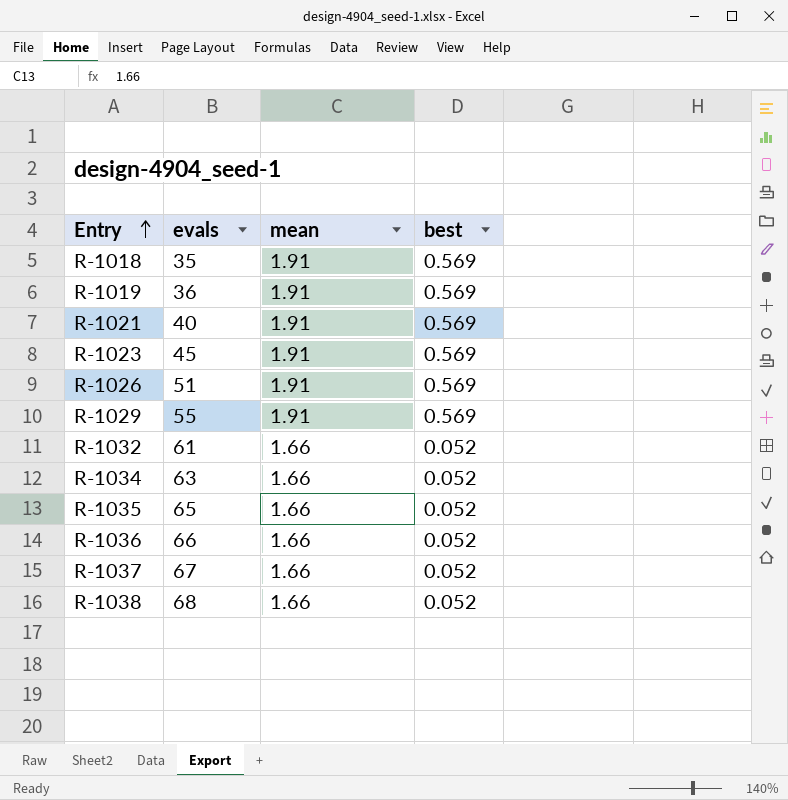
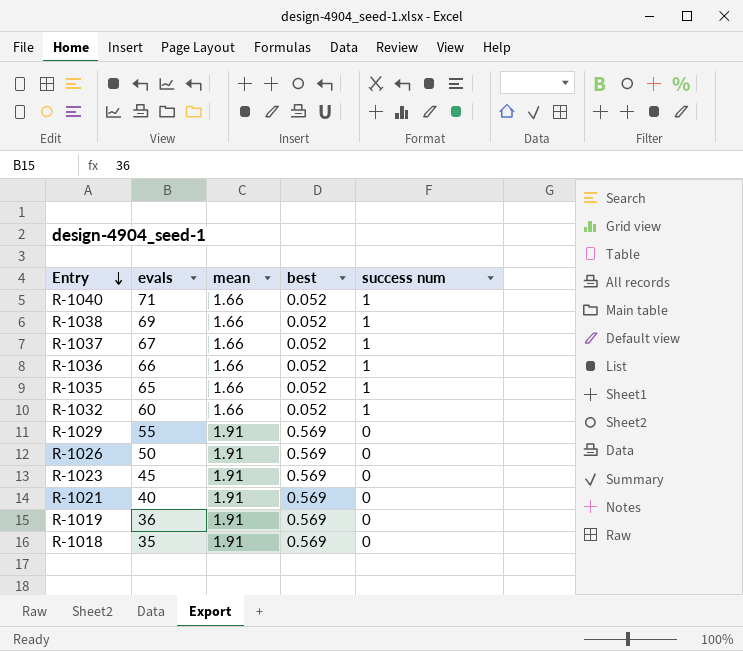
row order: Entry ascending -> Entry descending
column success num | position: none -> 5
row R-1034: 63 | 1.66 | 0.052 -> none
row R-1040: none -> 71 | 1.66 | 0.052 | 1
R-1038 | evals: 68 -> 69
R-1032 | evals: 61 -> 60
R-1026 | evals: 51 -> 50

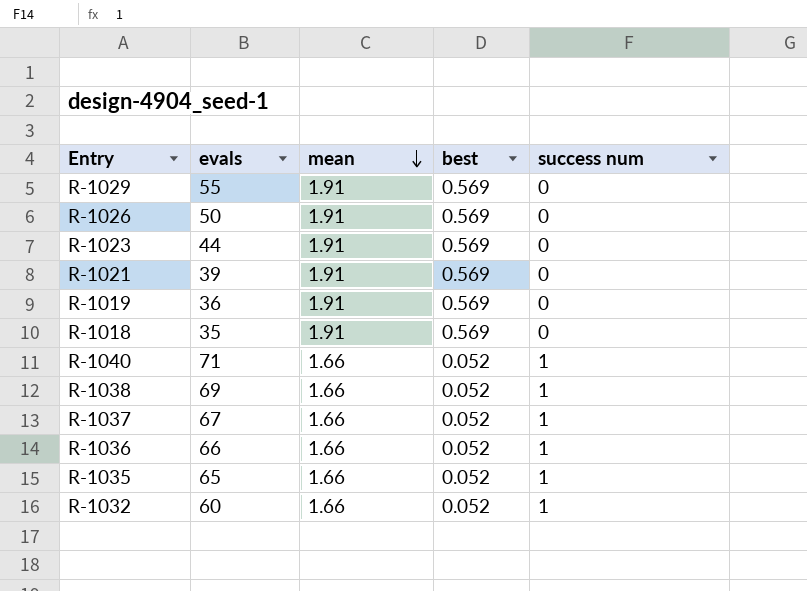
row order: Entry descending -> mean descending
R-1023 | evals: 45 -> 44
R-1021 | evals: 40 -> 39

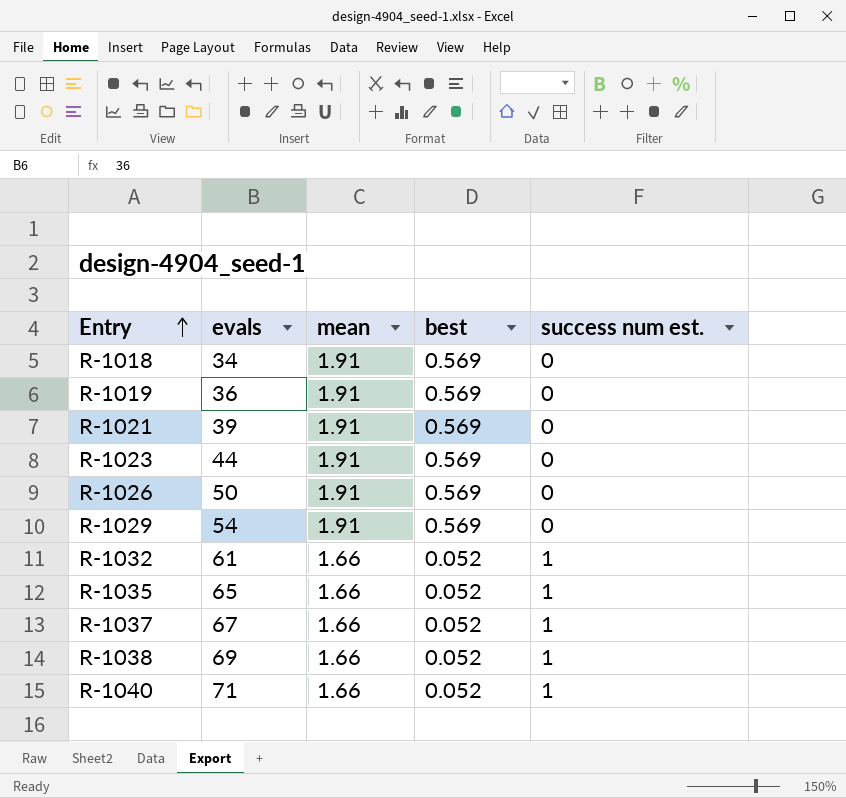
row order: mean descending -> Entry ascending
column name: success num -> success num est.
row R-1036: 66 | 1.66 | 0.052 | 1 -> none
R-1018 | evals: 35 -> 34
R-1029 | evals: 55 -> 54
R-1032 | evals: 60 -> 61

